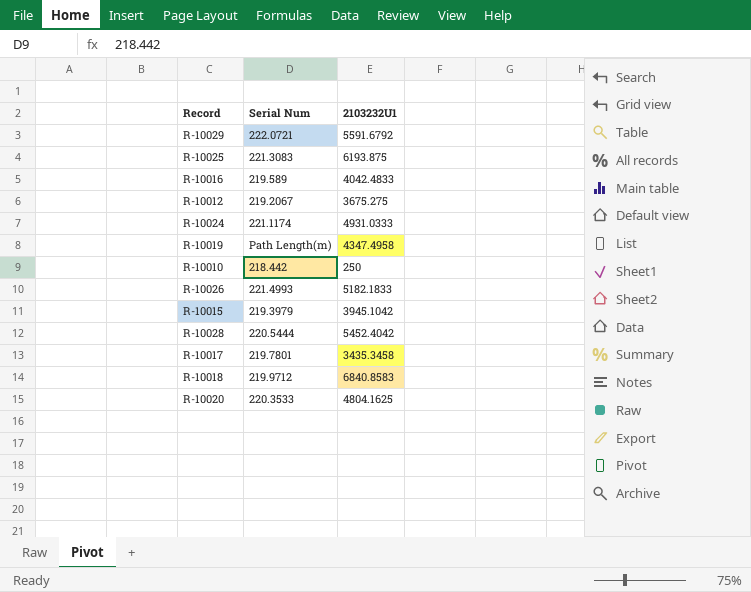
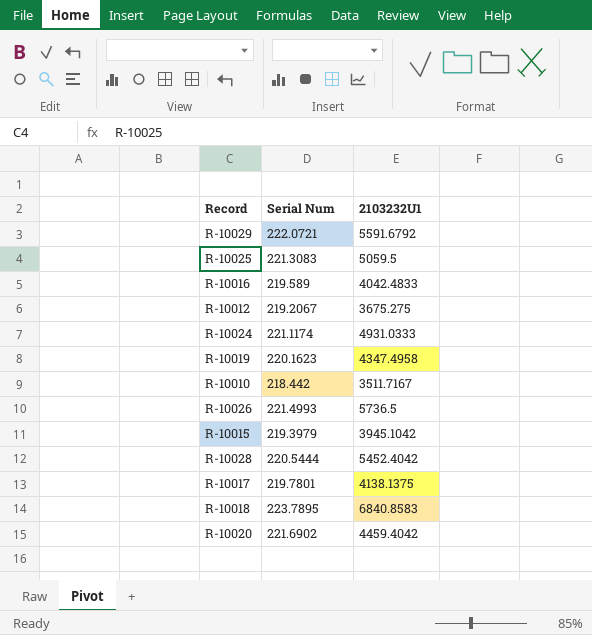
R-10025 | 2103232U1: 6193.875 -> 5059.5
R-10019 | Serial Num: Path Length(m) -> 220.1623
R-10010 | 2103232U1: 250 -> 3511.7167
R-10026 | 2103232U1: 5182.1833 -> 5736.5
R-10017 | 2103232U1: 3435.3458 -> 4138.1375
R-10018 | Serial Num: 219.9712 -> 223.7895
R-10020 | Serial Num: 220.3533 -> 221.6902
R-10020 | 2103232U1: 4804.1625 -> 4459.4042

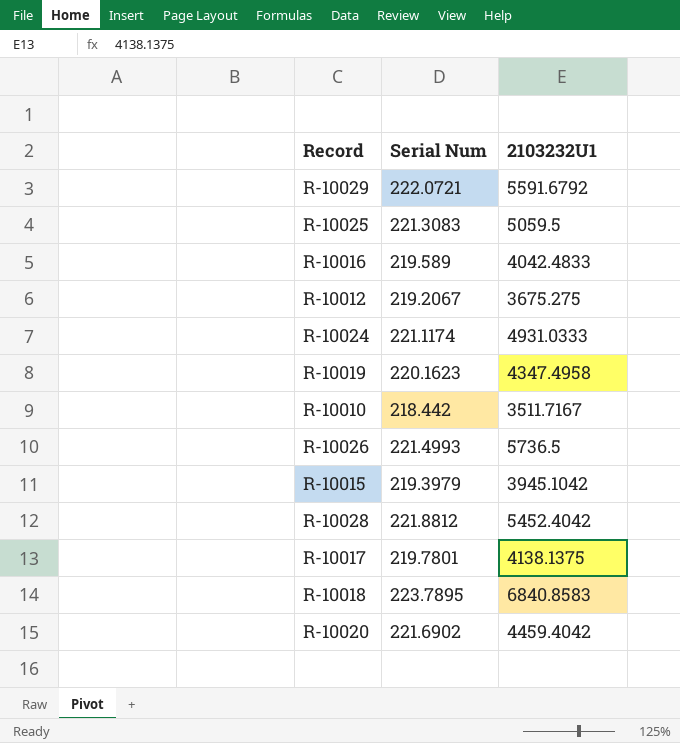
R-10028 | Serial Num: 220.5444 -> 221.8812

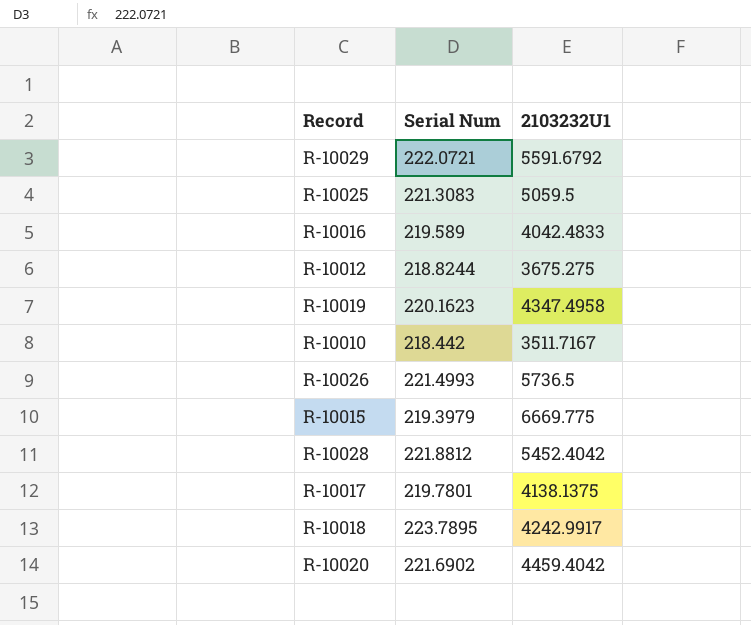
row R-10024: 221.1174 | 4931.0333 -> none
R-10012 | Serial Num: 219.2067 -> 218.8244
R-10015 | 2103232U1: 3945.1042 -> 6669.775
R-10018 | 2103232U1: 6840.8583 -> 4242.9917

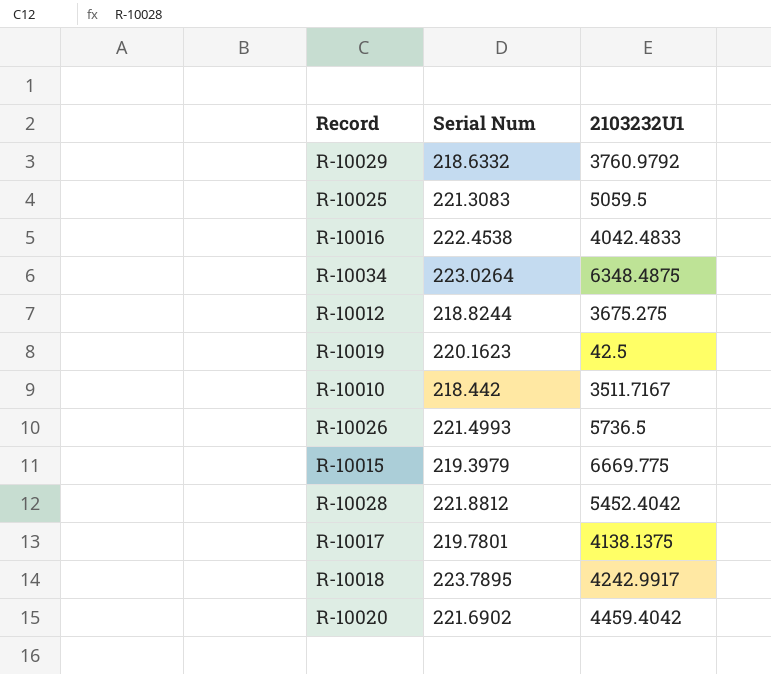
R-10029 | Serial Num: 222.0721 -> 218.6332
R-10029 | 2103232U1: 5591.6792 -> 3760.9792
R-10016 | Serial Num: 219.589 -> 222.4538
row R-10034: none -> 223.0264 | 6348.4875
R-10019 | 2103232U1: 4347.4958 -> 42.5

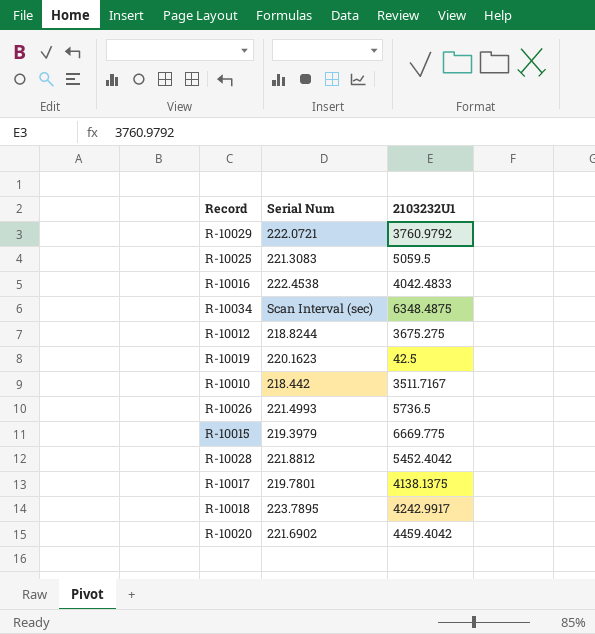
R-10029 | Serial Num: 218.6332 -> 222.0721
R-10034 | Serial Num: 223.0264 -> Scan Interval (sec)

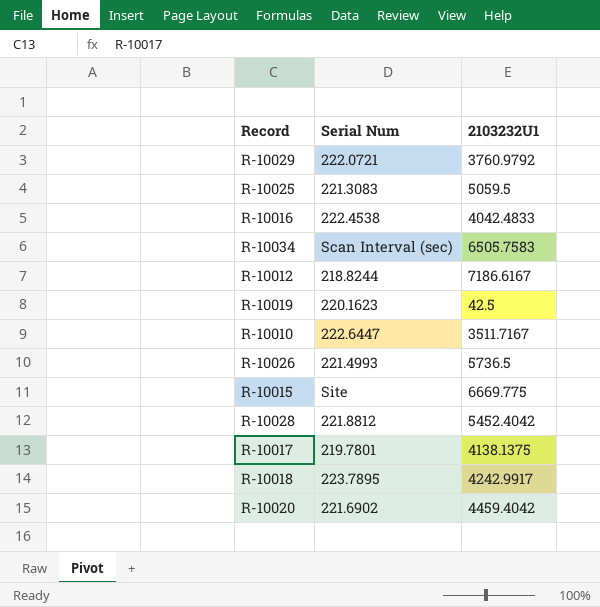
R-10034 | 2103232U1: 6348.4875 -> 6505.7583
R-10012 | 2103232U1: 3675.275 -> 7186.6167
R-10010 | Serial Num: 218.442 -> 222.6447
R-10015 | Serial Num: 219.3979 -> Site

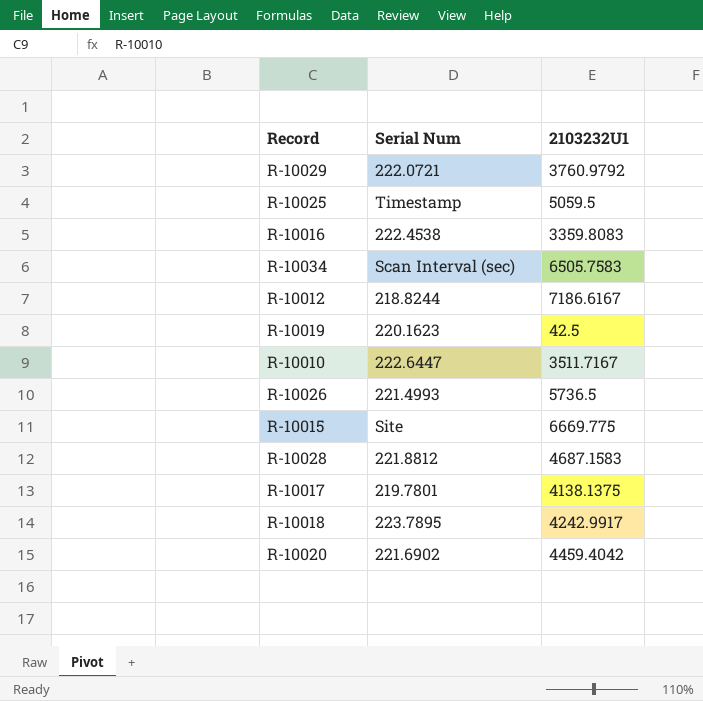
R-10025 | Serial Num: 221.3083 -> Timestamp
R-10016 | 2103232U1: 4042.4833 -> 3359.8083
R-10028 | 2103232U1: 5452.4042 -> 4687.1583

